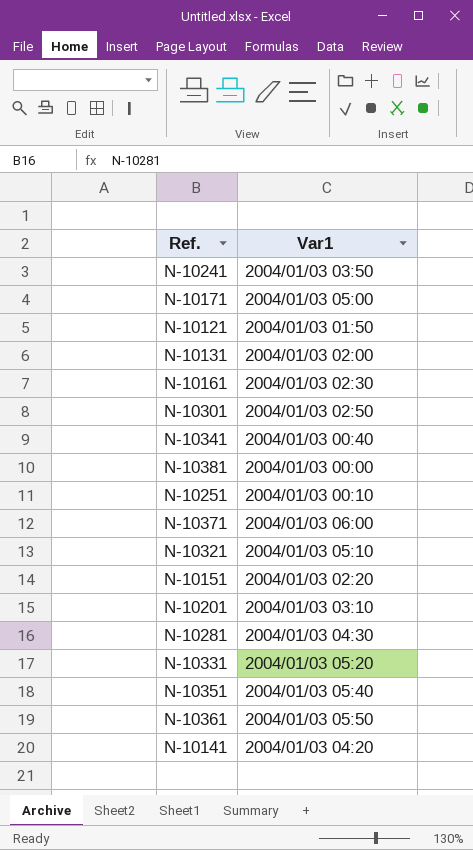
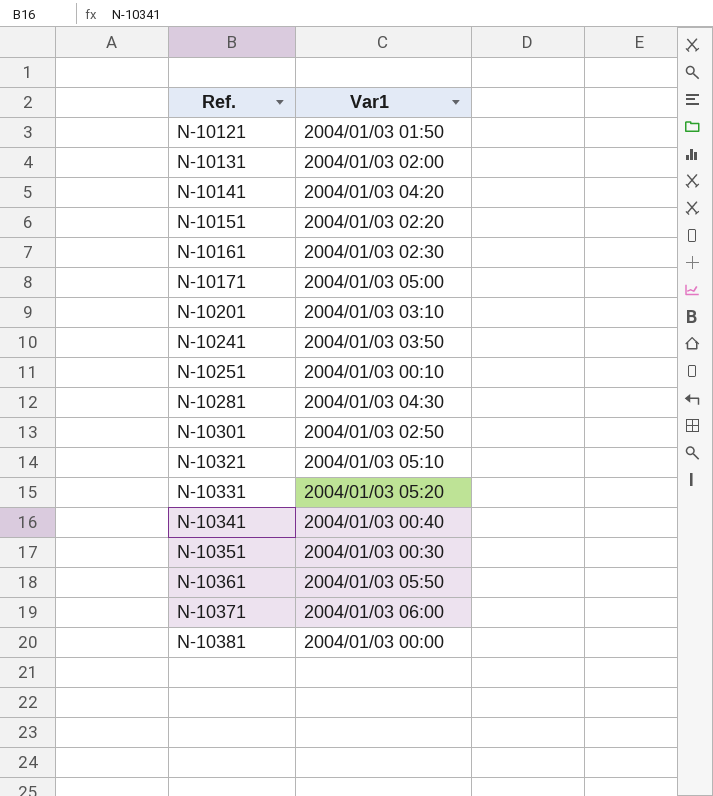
row order: none -> Ref. ascending
N-10351 | Var1: 2004/01/03 05:40 -> 2004/01/03 00:30

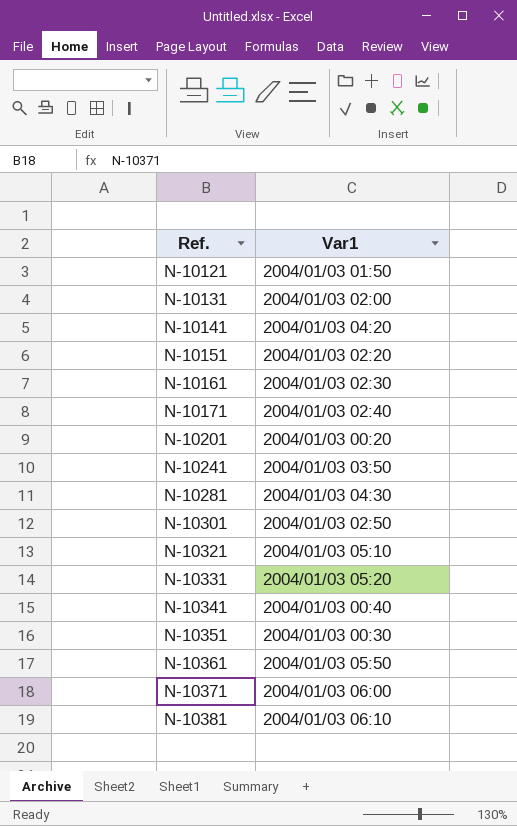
row N-10251: 2004/01/03 00:10 -> none
N-10171 | Var1: 2004/01/03 05:00 -> 2004/01/03 02:40
N-10201 | Var1: 2004/01/03 03:10 -> 2004/01/03 00:20
N-10381 | Var1: 2004/01/03 00:00 -> 2004/01/03 06:10

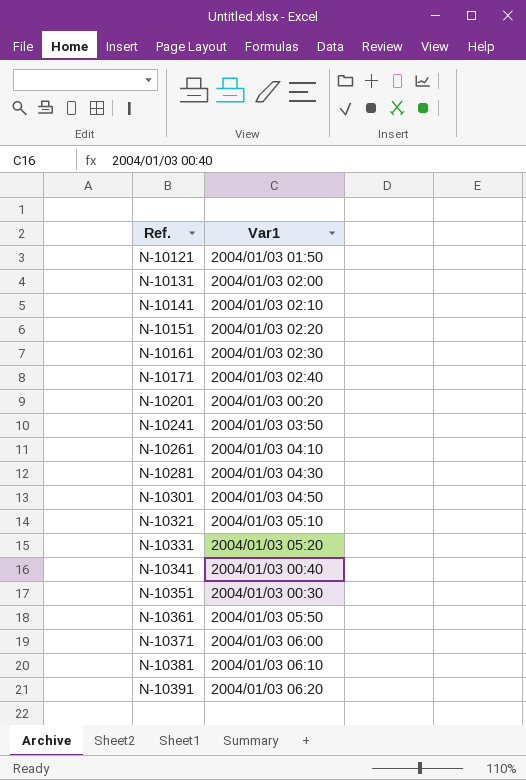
N-10141 | Var1: 2004/01/03 04:20 -> 2004/01/03 02:10
row N-10261: none -> 2004/01/03 04:10
N-10301 | Var1: 2004/01/03 02:50 -> 2004/01/03 04:50
row N-10391: none -> 2004/01/03 06:20

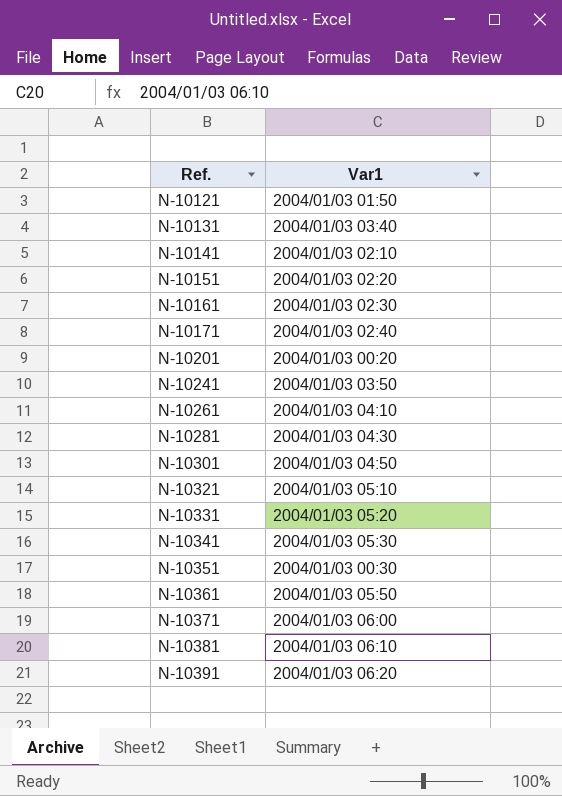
N-10131 | Var1: 2004/01/03 02:00 -> 2004/01/03 03:40
N-10341 | Var1: 2004/01/03 00:40 -> 2004/01/03 05:30

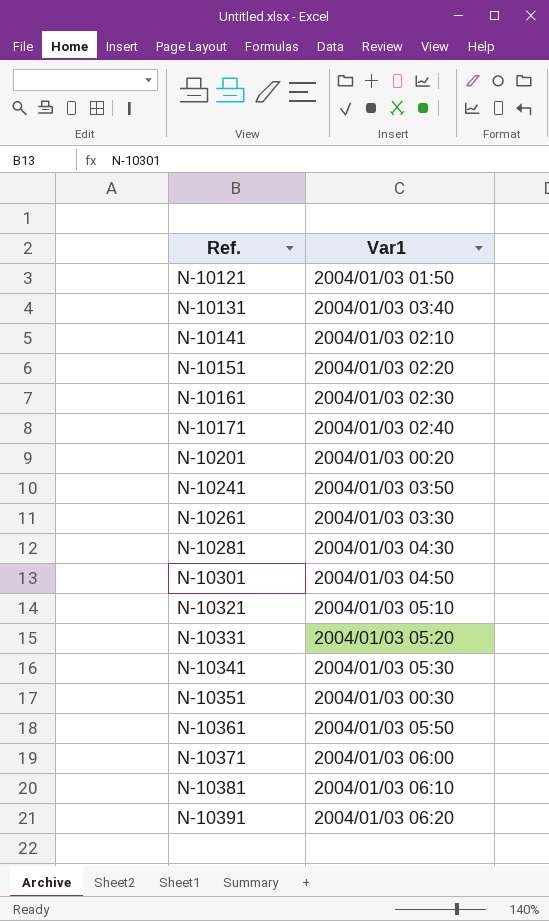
N-10261 | Var1: 2004/01/03 04:10 -> 2004/01/03 03:30

